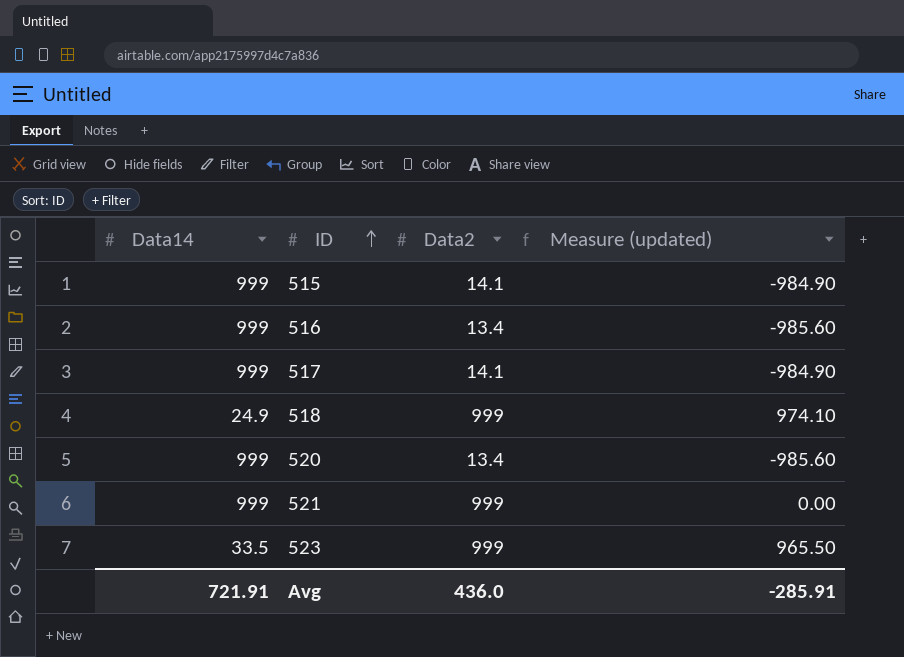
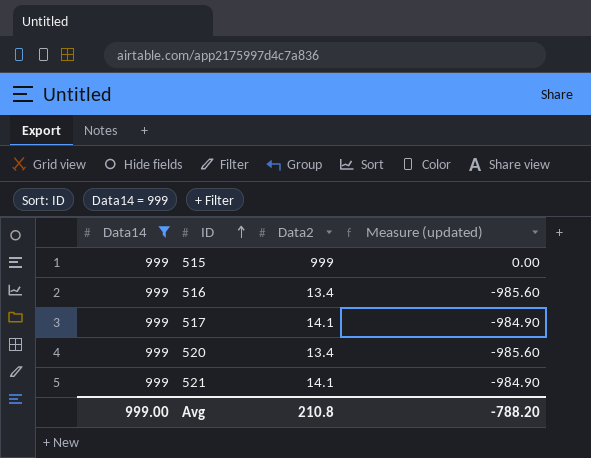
filter: none -> Data14 = 999
515 | Data2: 14.1 -> 999
515 | Measure (updated): -984.90 -> 0.00
521 | Data2: 999 -> 14.1
521 | Measure (updated): 0.00 -> -984.90
Avg | Data14: 721.91 -> 999.00
Avg | Data2: 436.0 -> 210.8
Avg | Measure (updated): -285.91 -> -788.20

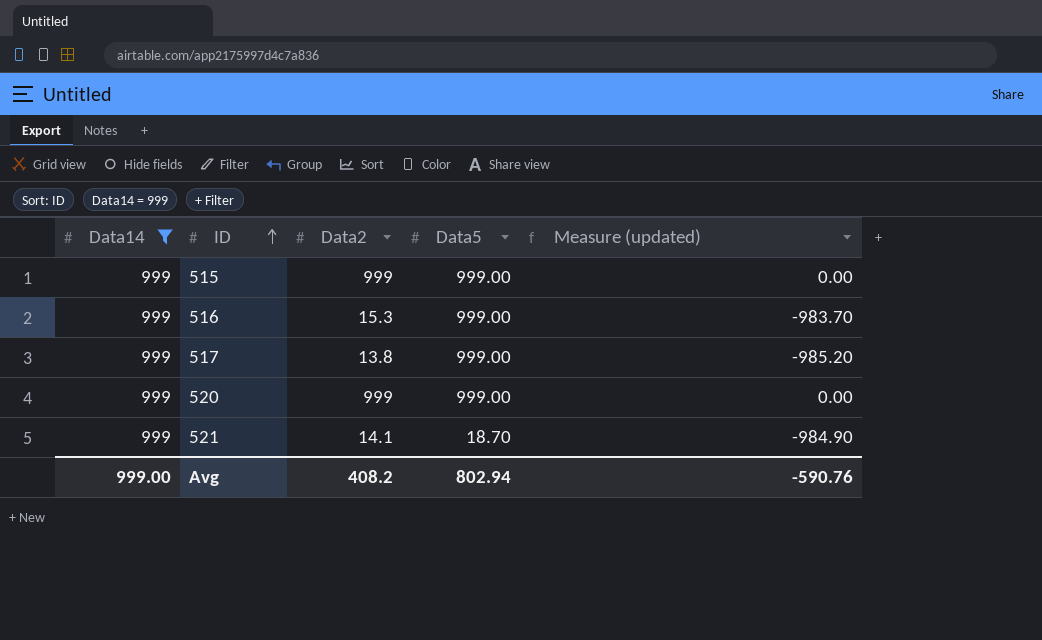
column Data5 | position: none -> 4
516 | Data2: 13.4 -> 15.3
516 | Measure (updated): -985.60 -> -983.70
517 | Data2: 14.1 -> 13.8
517 | Measure (updated): -984.90 -> -985.20
520 | Data2: 13.4 -> 999
520 | Measure (updated): -985.60 -> 0.00
Avg | Data2: 210.8 -> 408.2
Avg | Measure (updated): -788.20 -> -590.76

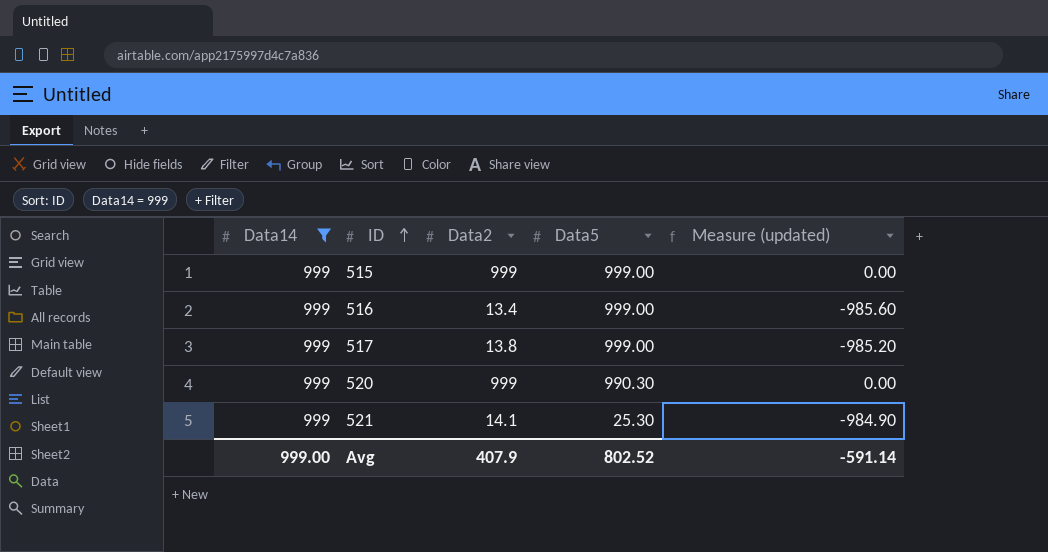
516 | Data2: 15.3 -> 13.4
516 | Measure (updated): -983.70 -> -985.60
520 | Data5: 999.00 -> 990.30
521 | Data5: 18.70 -> 25.30
Avg | Data2: 408.2 -> 407.9
Avg | Data5: 802.94 -> 802.52
Avg | Measure (updated): -590.76 -> -591.14

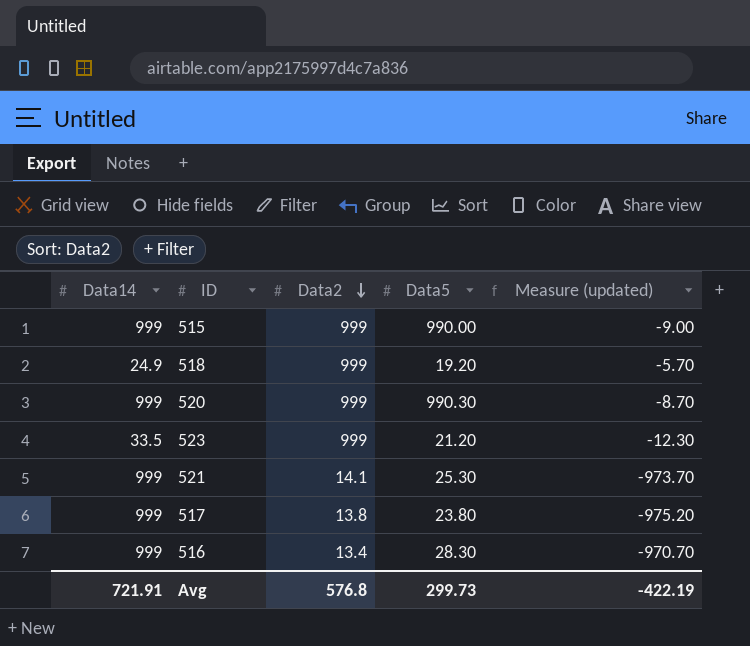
filter: Data14 = 999 -> none
row order: ID ascending -> Data2 descending
column Measure (updated) | formula: [Data2] - [Data14] -> [Data5] - [Data14]
515 | Data5: 999.00 -> 990.00
517 | Data5: 999.00 -> 23.80
516 | Data5: 999.00 -> 28.30
Avg | Data14: 999.00 -> 721.91
Avg | Data2: 407.9 -> 576.8
Avg | Data5: 802.52 -> 299.73
Avg | Measure (updated): -591.14 -> -422.19

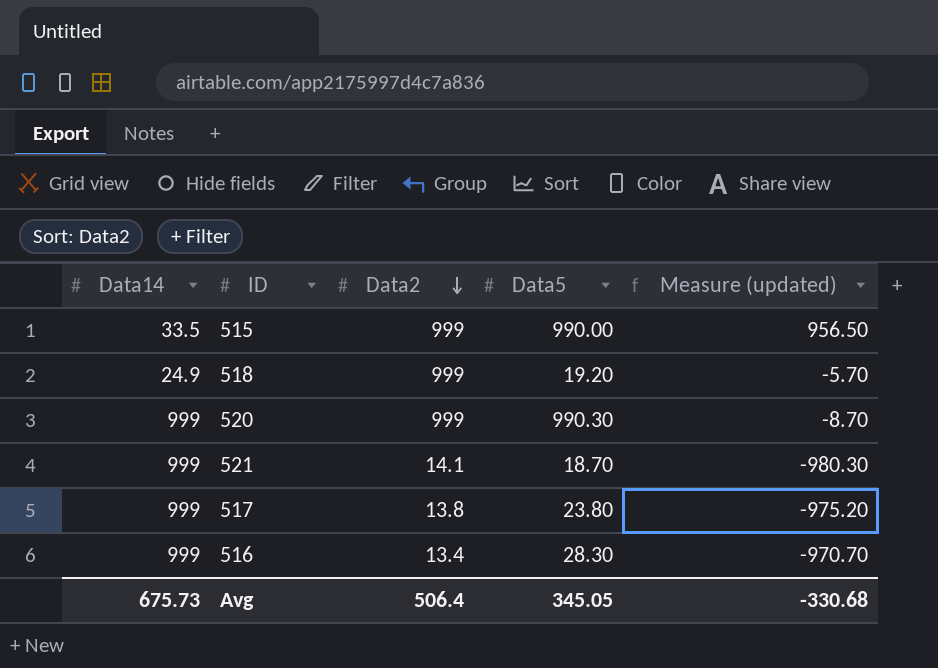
row 523: 33.5 | 999 | 21.20 | -12.30 -> none
515 | Data14: 999 -> 33.5
515 | Measure (updated): -9.00 -> 956.50
521 | Data5: 25.30 -> 18.70
521 | Measure (updated): -973.70 -> -980.30
Avg | Data14: 721.91 -> 675.73
Avg | Data2: 576.8 -> 506.4
Avg | Data5: 299.73 -> 345.05
Avg | Measure (updated): -422.19 -> -330.68

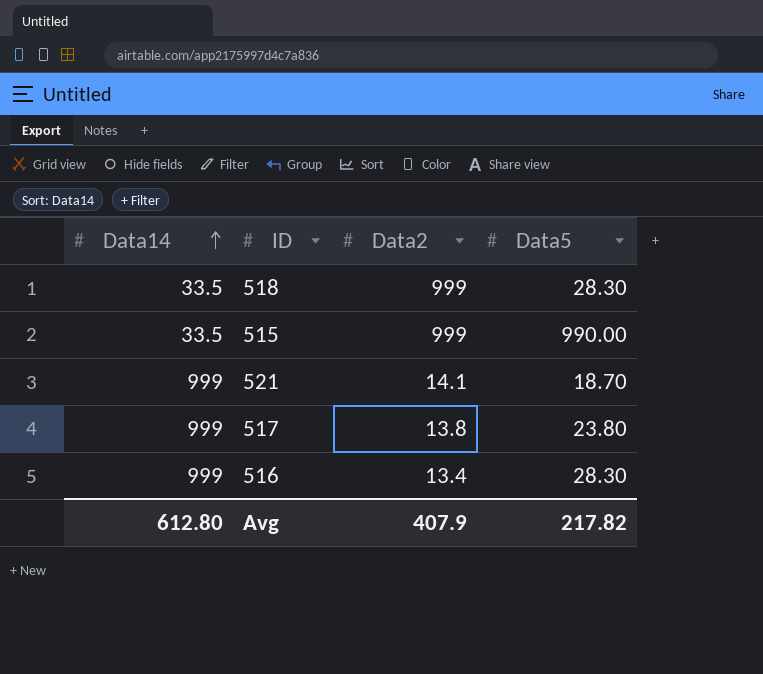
row order: Data2 descending -> Data14 ascending
column Measure (updated) | formula: [Data5] - [Data14] -> none
row 520: 999 | 999 | 990.30 | -8.70 -> none
518 | Data14: 24.9 -> 33.5
518 | Data5: 19.20 -> 28.30
Avg | Data14: 675.73 -> 612.80
Avg | Data2: 506.4 -> 407.9
Avg | Data5: 345.05 -> 217.82

